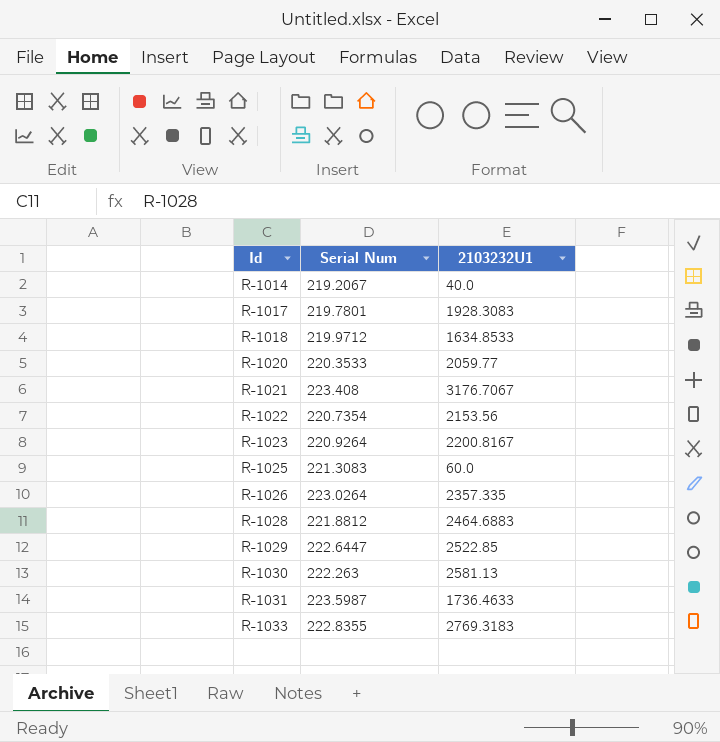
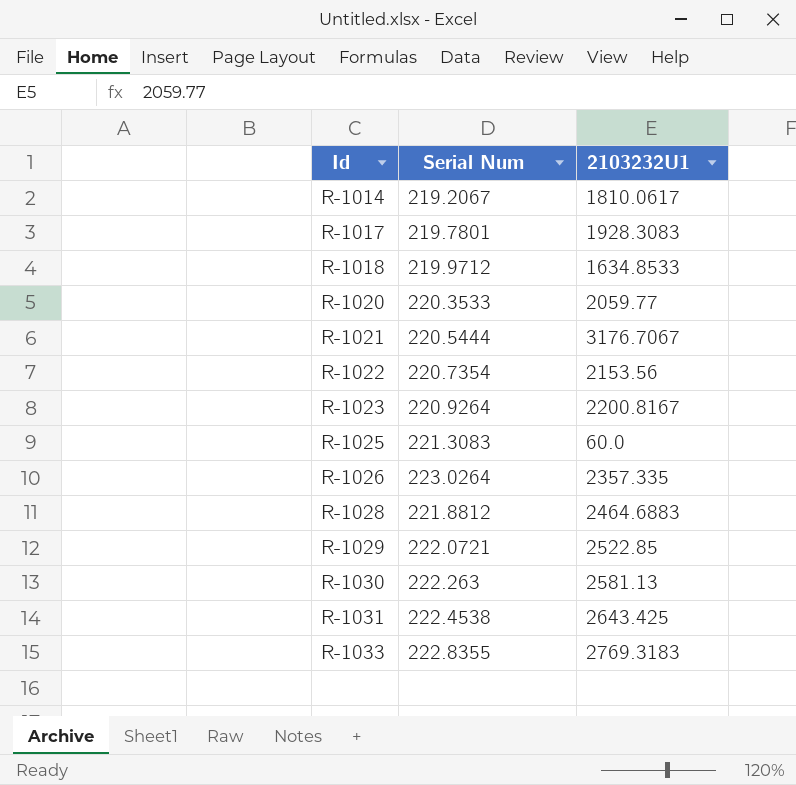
R-1014 | 2103232U1: 40.0 -> 1810.0617
R-1021 | Serial Num: 223.408 -> 220.5444
R-1029 | Serial Num: 222.6447 -> 222.0721
R-1031 | Serial Num: 223.5987 -> 222.4538
R-1031 | 2103232U1: 1736.4633 -> 2643.425

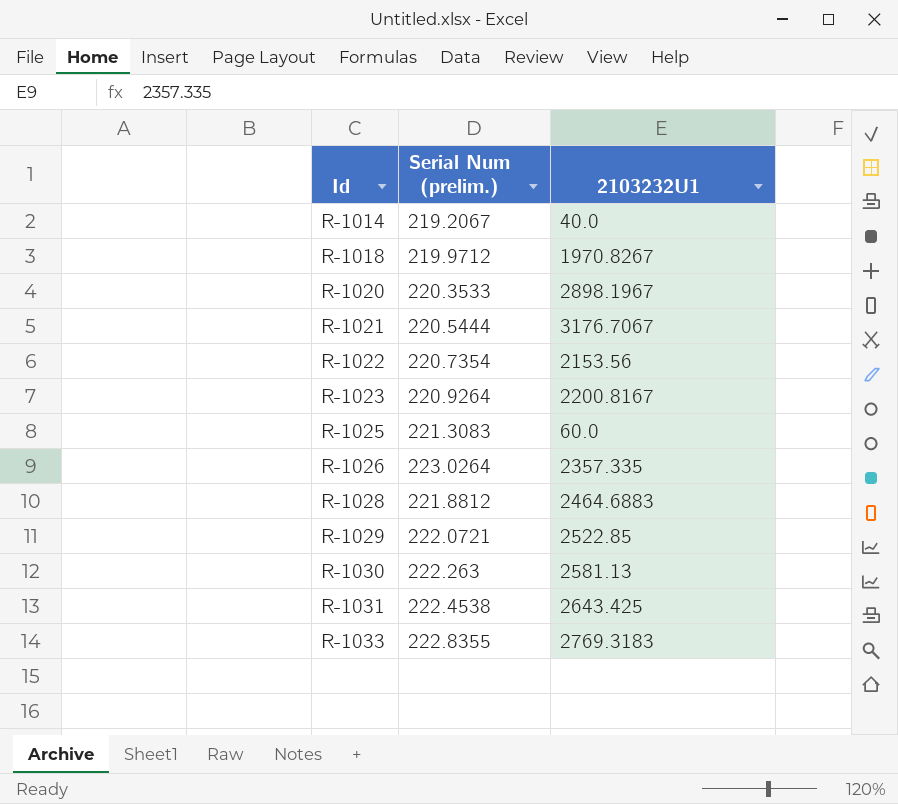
column name: Serial Num -> Serial Num (prelim.)
row R-1017: 219.7801 | 1928.3083 -> none
R-1014 | 2103232U1: 1810.0617 -> 40.0
R-1018 | 2103232U1: 1634.8533 -> 1970.8267
R-1020 | 2103232U1: 2059.77 -> 2898.1967

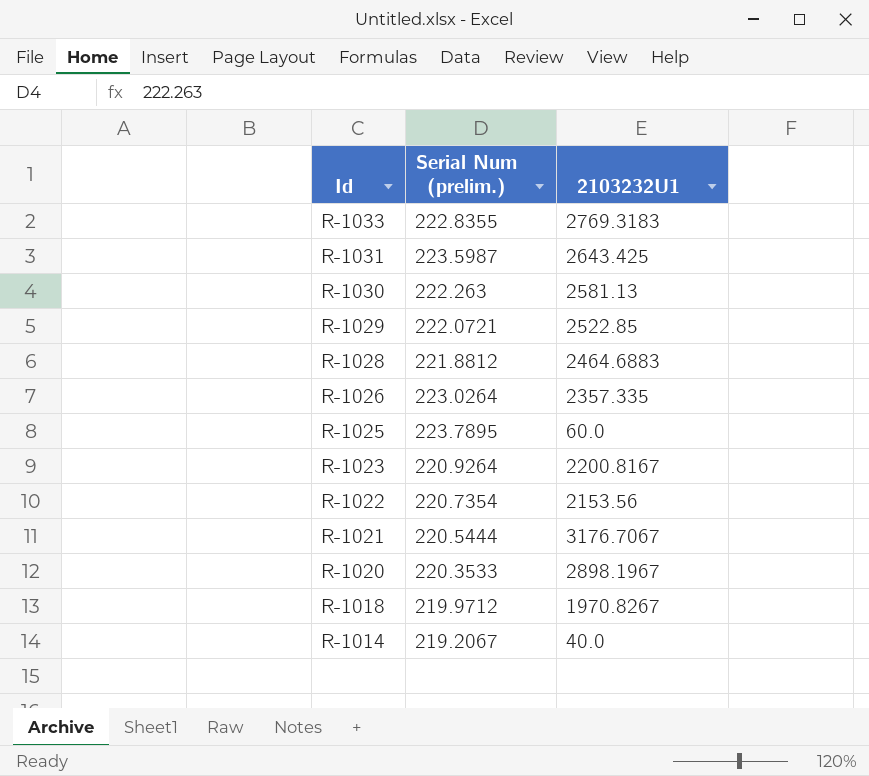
row order: Id ascending -> Id descending
R-1031 | Serial Num (prelim.): 222.4538 -> 223.5987
R-1025 | Serial Num (prelim.): 221.3083 -> 223.7895

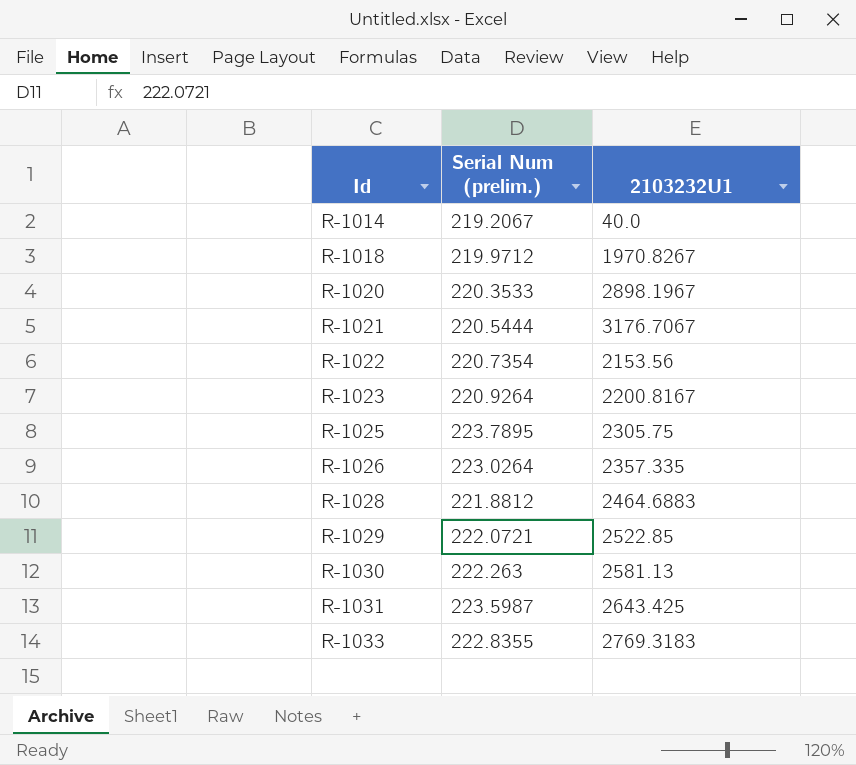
row order: Id descending -> Id ascending
R-1025 | 2103232U1: 60.0 -> 2305.75

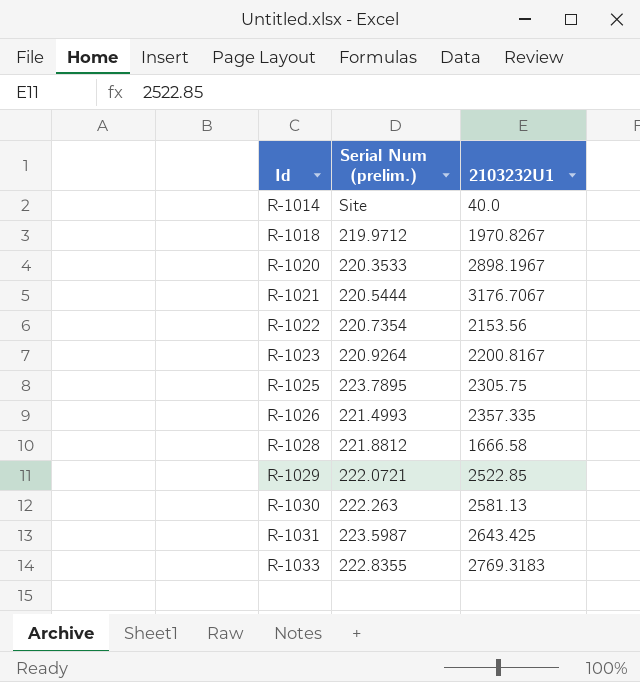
R-1014 | Serial Num (prelim.): 219.2067 -> Site
R-1026 | Serial Num (prelim.): 223.0264 -> 221.4993
R-1028 | 2103232U1: 2464.6883 -> 1666.58

